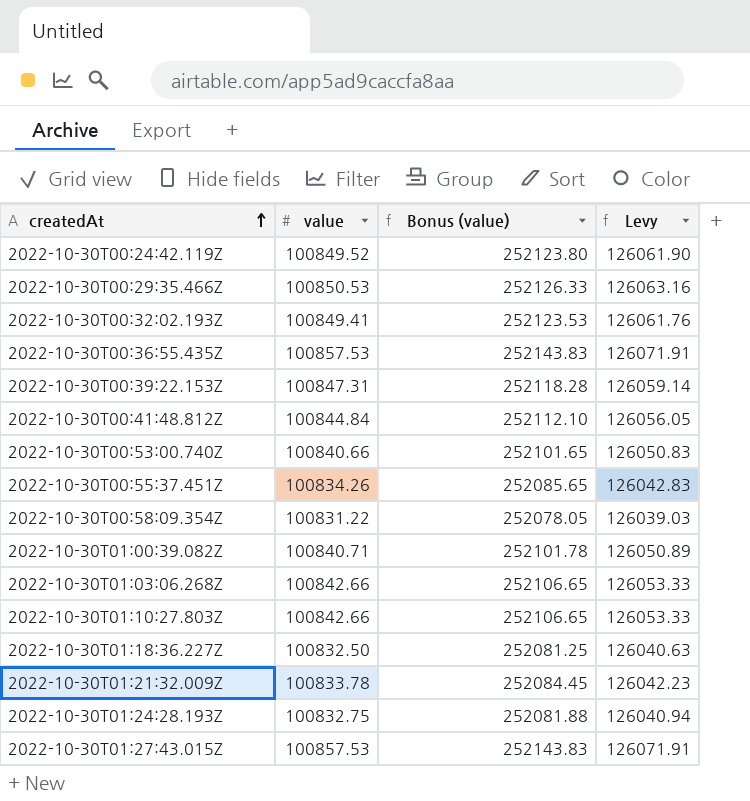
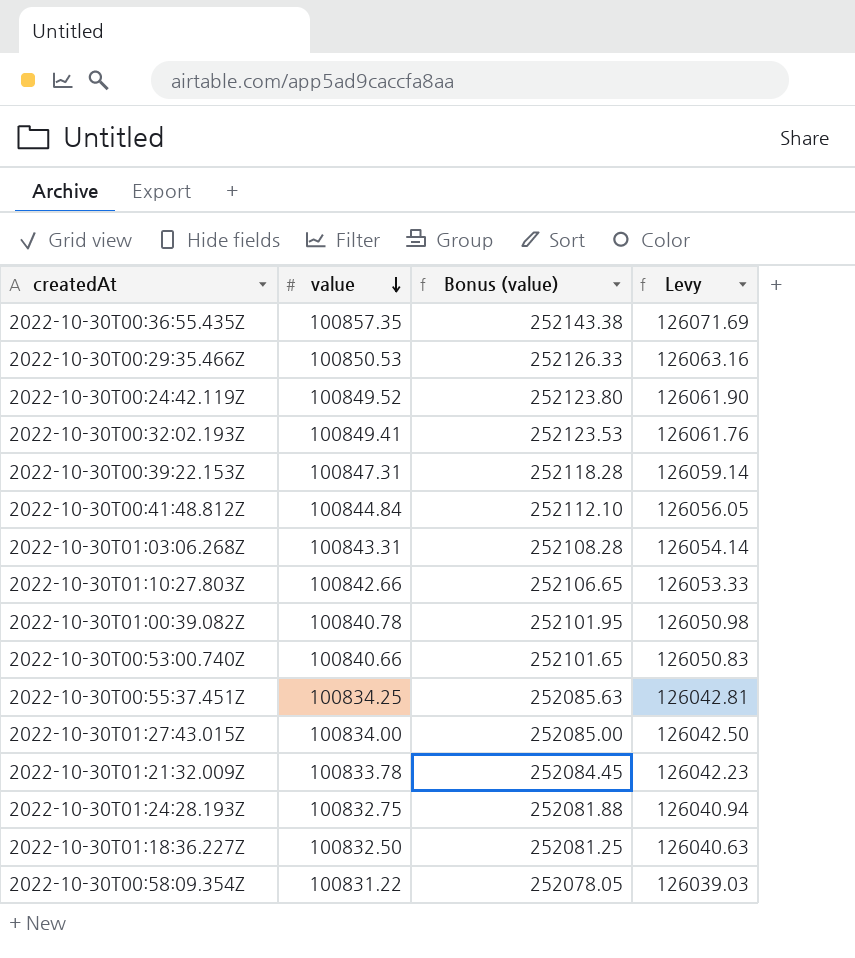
row order: createdAt ascending -> value descending
2022-10-30T00:36:55.435Z | value: 100857.53 -> 100857.35
2022-10-30T00:36:55.435Z | Bonus (value): 252143.83 -> 252143.38
2022-10-30T00:36:55.435Z | Levy: 126071.91 -> 126071.69
2022-10-30T01:03:06.268Z | value: 100842.66 -> 100843.31
2022-10-30T01:03:06.268Z | Bonus (value): 252106.65 -> 252108.28
2022-10-30T01:03:06.268Z | Levy: 126053.33 -> 126054.14
2022-10-30T01:00:39.082Z | value: 100840.71 -> 100840.78
2022-10-30T01:00:39.082Z | Bonus (value): 252101.78 -> 252101.95
2022-10-30T01:00:39.082Z | Levy: 126050.89 -> 126050.98
2022-10-30T00:55:37.451Z | value: 100834.26 -> 100834.25
2022-10-30T00:55:37.451Z | Bonus (value): 252085.65 -> 252085.63
2022-10-30T00:55:37.451Z | Levy: 126042.83 -> 126042.81
2022-10-30T01:27:43.015Z | value: 100857.53 -> 100834.00
2022-10-30T01:27:43.015Z | Bonus (value): 252143.83 -> 252085.00
2022-10-30T01:27:43.015Z | Levy: 126071.91 -> 126042.50

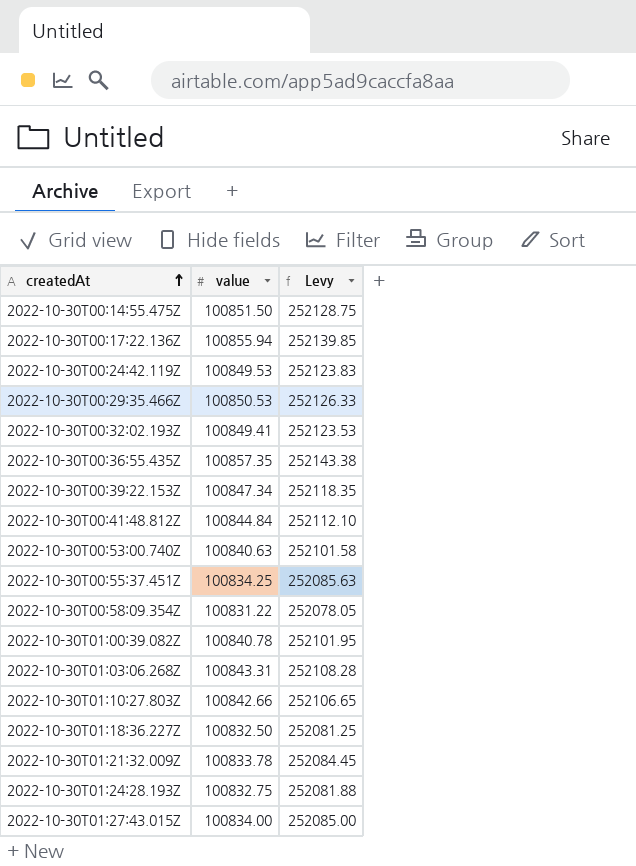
row order: value descending -> createdAt ascending
column Bonus (value) | formula: [value] * 2.5 -> none
column Levy | formula: [value] * 1.25 -> [value] * 2.5
row 2022-10-30T00:14:55.475Z: none -> 100851.50 | 252128.75
row 2022-10-30T00:17:22.136Z: none -> 100855.94 | 252139.85
2022-10-30T00:24:42.119Z | value: 100849.52 -> 100849.53
2022-10-30T00:39:22.153Z | value: 100847.31 -> 100847.34
2022-10-30T00:53:00.740Z | value: 100840.66 -> 100840.63

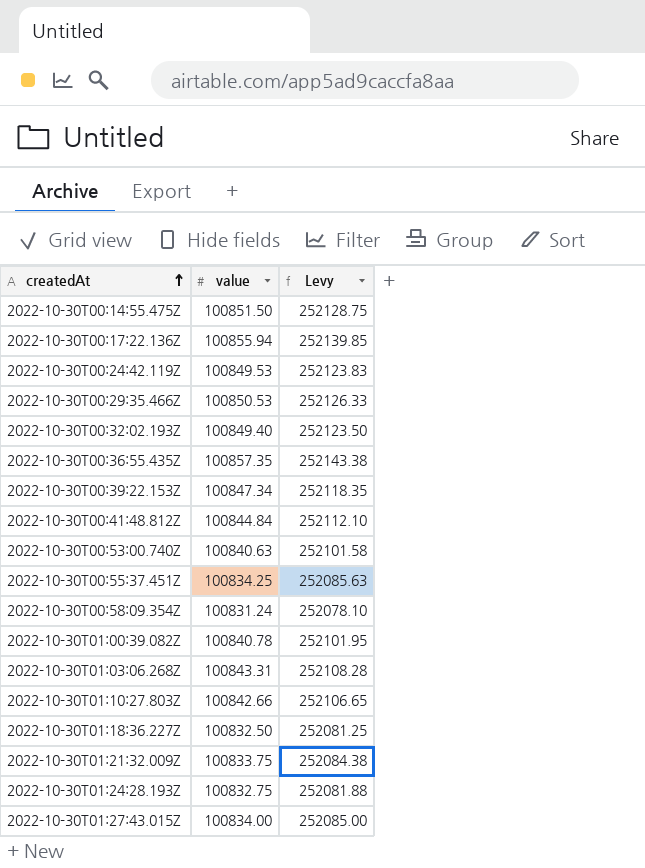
2022-10-30T00:32:02.193Z | value: 100849.41 -> 100849.40
2022-10-30T00:32:02.193Z | Levy: 252123.53 -> 252123.50
2022-10-30T00:58:09.354Z | value: 100831.22 -> 100831.24
2022-10-30T00:58:09.354Z | Levy: 252078.05 -> 252078.10
2022-10-30T01:21:32.009Z | value: 100833.78 -> 100833.75
2022-10-30T01:21:32.009Z | Levy: 252084.45 -> 252084.38

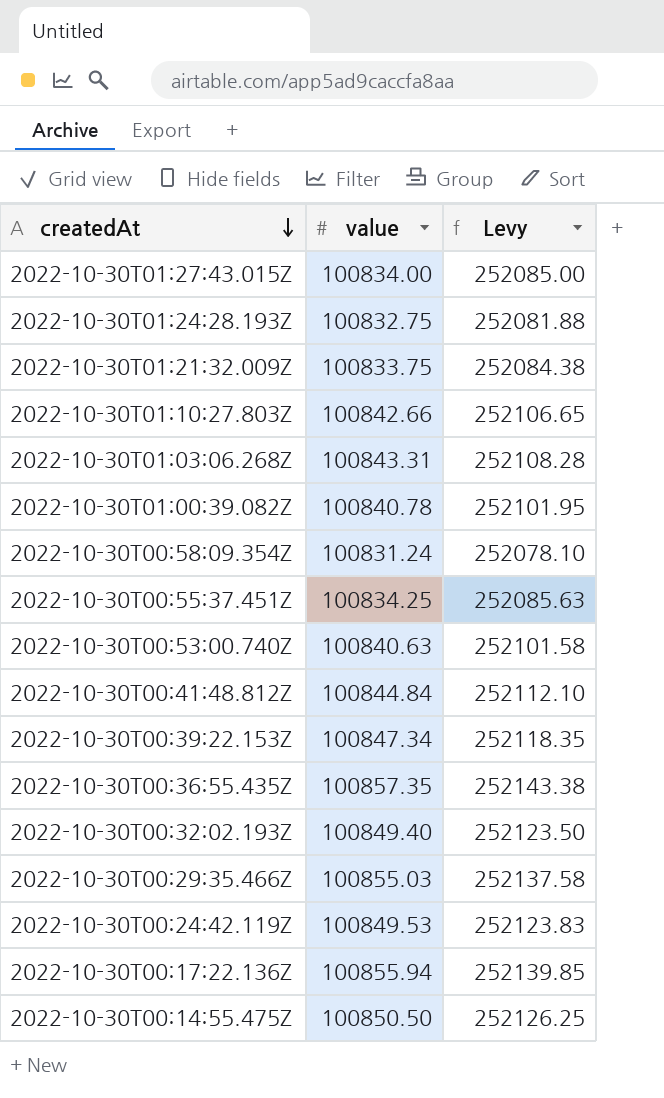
row order: createdAt ascending -> createdAt descending
row 2022-10-30T01:18:36.227Z: 100832.50 | 252081.25 -> none
2022-10-30T00:29:35.466Z | value: 100850.53 -> 100855.03
2022-10-30T00:29:35.466Z | Levy: 252126.33 -> 252137.58
2022-10-30T00:14:55.475Z | value: 100851.50 -> 100850.50
2022-10-30T00:14:55.475Z | Levy: 252128.75 -> 252126.25

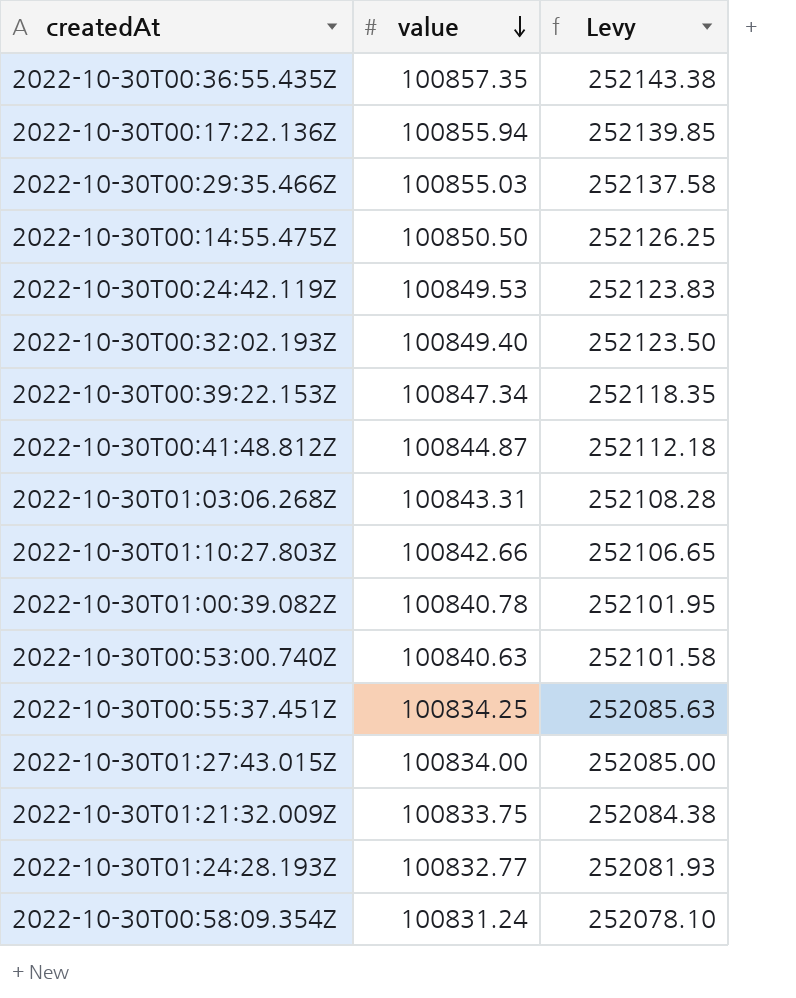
row order: createdAt descending -> value descending
2022-10-30T00:41:48.812Z | value: 100844.84 -> 100844.87
2022-10-30T00:41:48.812Z | Levy: 252112.10 -> 252112.18
2022-10-30T01:24:28.193Z | value: 100832.75 -> 100832.77
2022-10-30T01:24:28.193Z | Levy: 252081.88 -> 252081.93

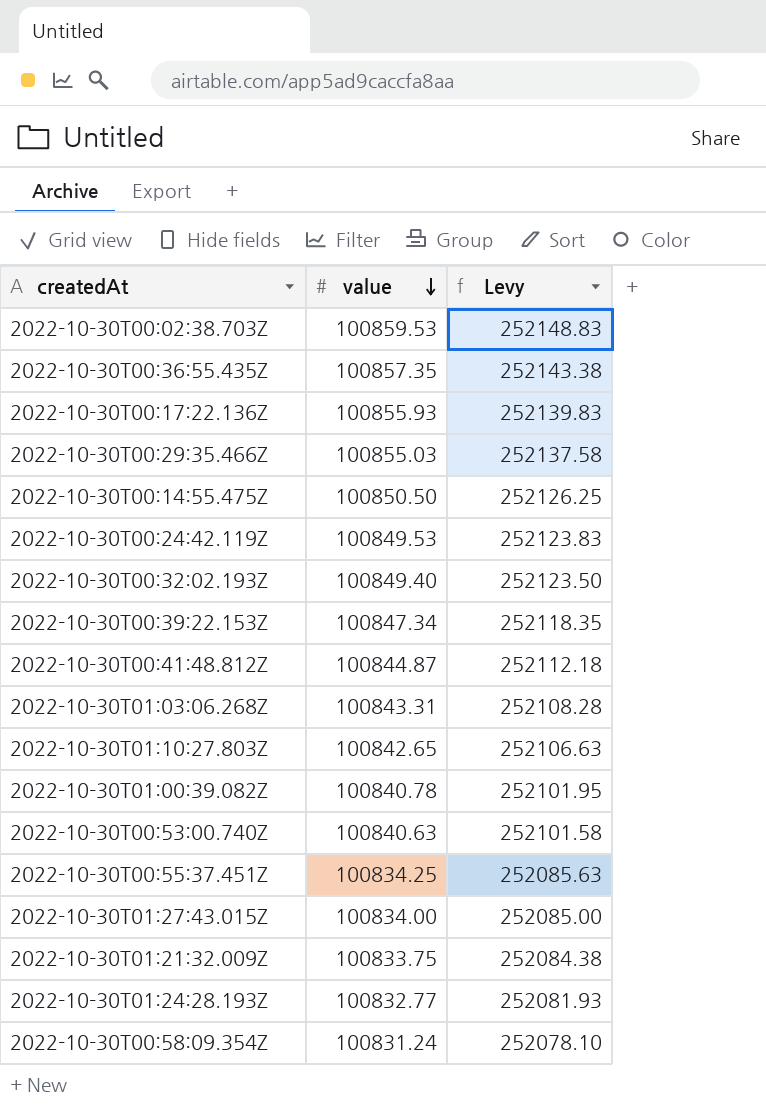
row 2022-10-30T00:02:38.703Z: none -> 100859.53 | 252148.83
2022-10-30T00:17:22.136Z | value: 100855.94 -> 100855.93
2022-10-30T00:17:22.136Z | Levy: 252139.85 -> 252139.83
2022-10-30T01:10:27.803Z | value: 100842.66 -> 100842.65
2022-10-30T01:10:27.803Z | Levy: 252106.65 -> 252106.63

